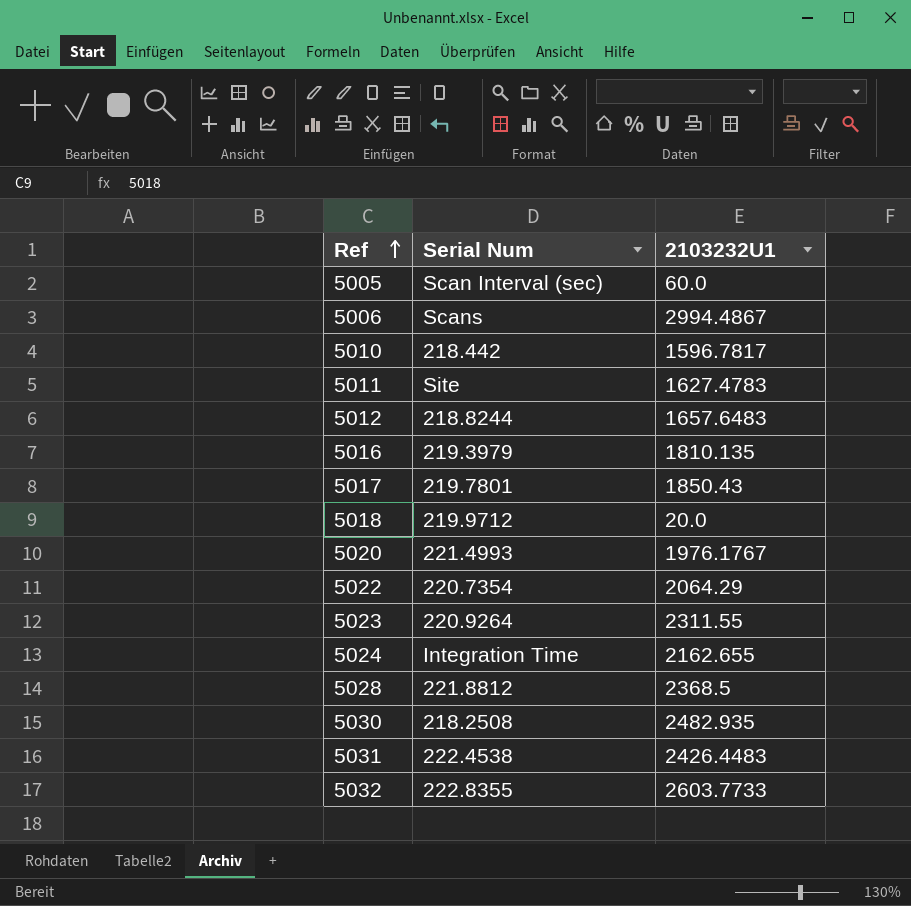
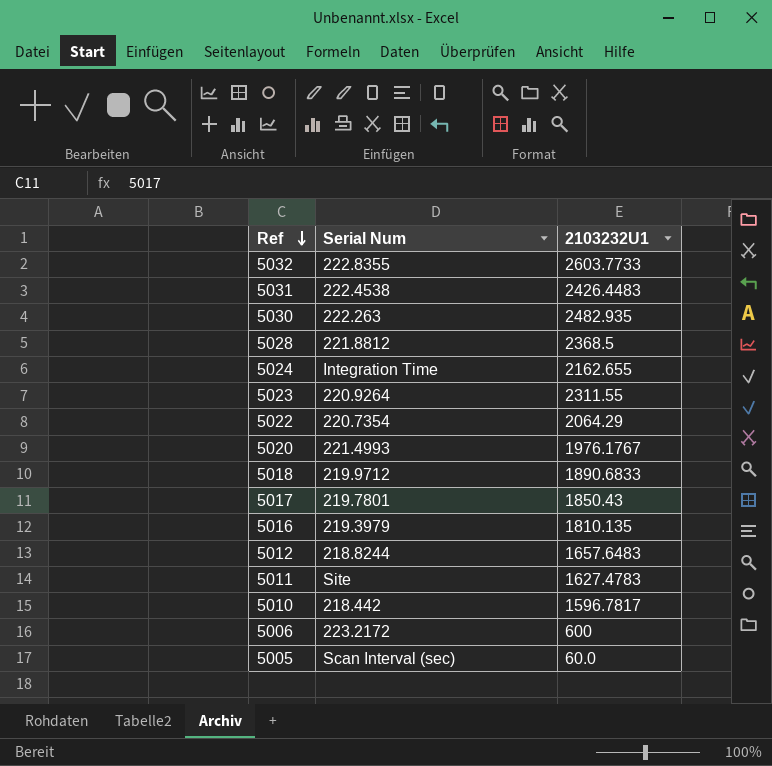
row order: Ref ascending -> Ref descending
5030 | Serial Num: 218.2508 -> 222.263
5018 | 2103232U1: 20.0 -> 1890.6833
5006 | Serial Num: Scans -> 223.2172
5006 | 2103232U1: 2994.4867 -> 600

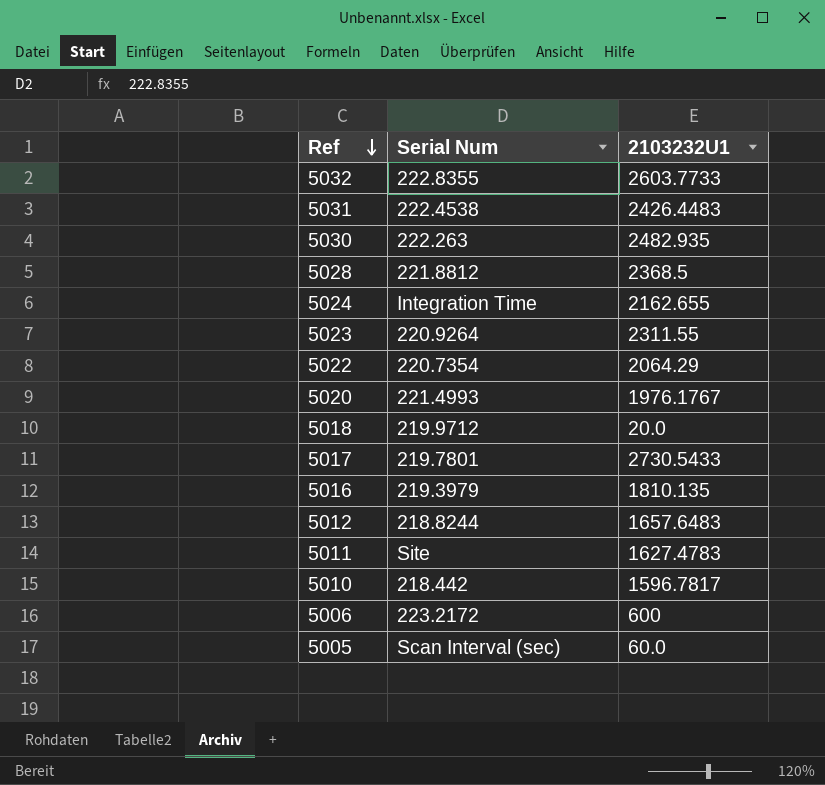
5018 | 2103232U1: 1890.6833 -> 20.0
5017 | 2103232U1: 1850.43 -> 2730.5433

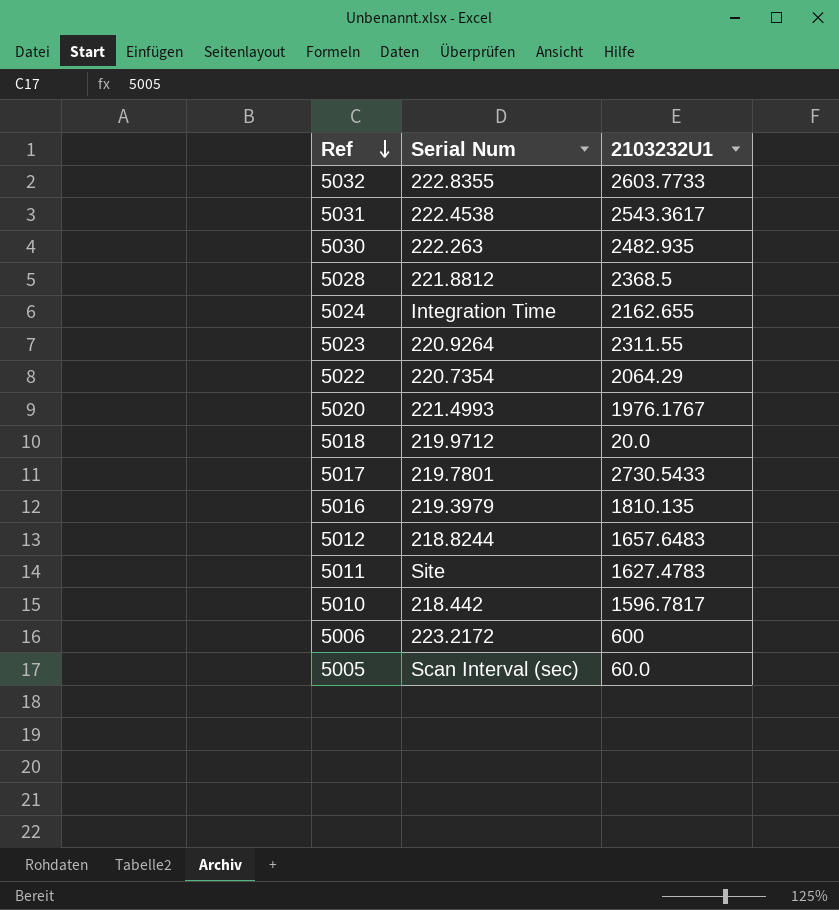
5031 | 2103232U1: 2426.4483 -> 2543.3617

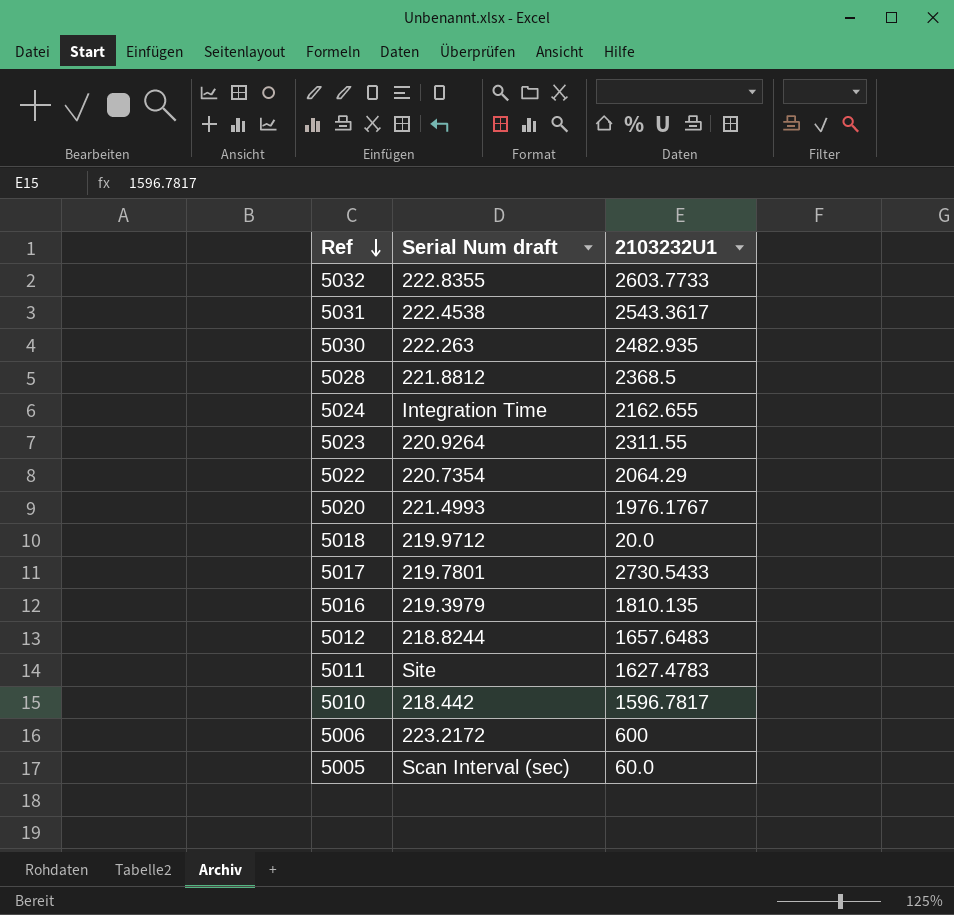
column name: Serial Num -> Serial Num draft

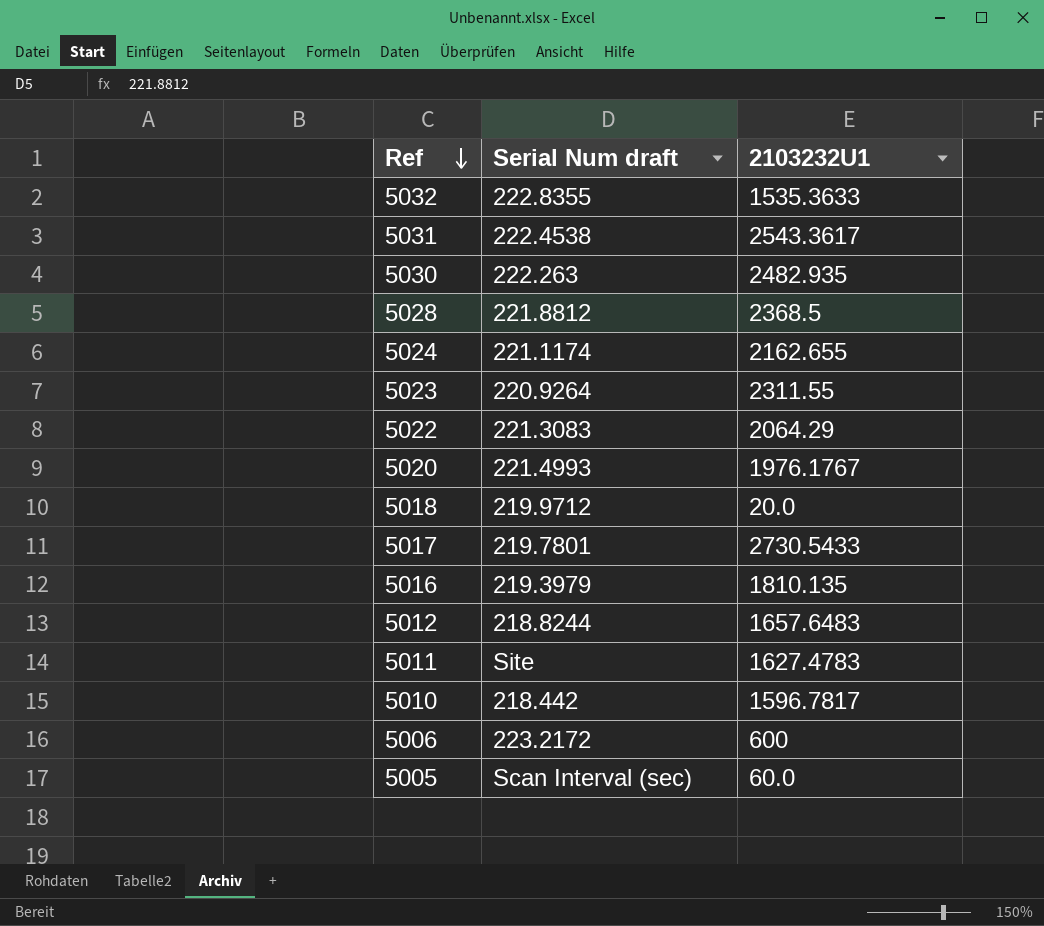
5032 | 2103232U1: 2603.7733 -> 1535.3633
5024 | Serial Num draft: Integration Time -> 221.1174
5022 | Serial Num draft: 220.7354 -> 221.3083

